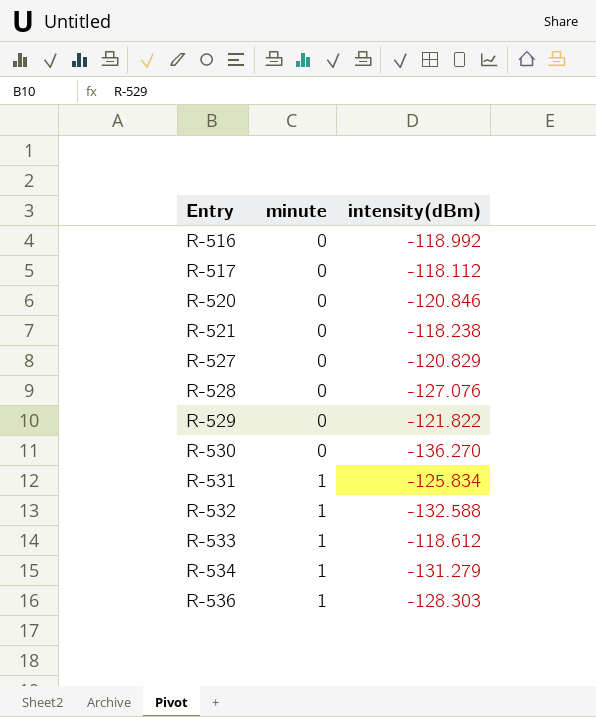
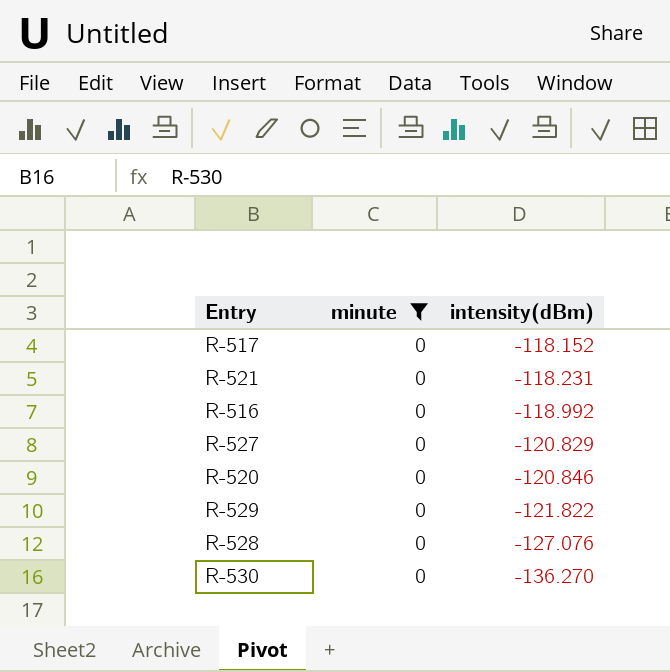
filter: none -> minute = 0
row order: Entry ascending -> intensity(dBm) descending
R-517 | intensity(dBm): -118.112 -> -118.152
R-521 | intensity(dBm): -118.238 -> -118.231

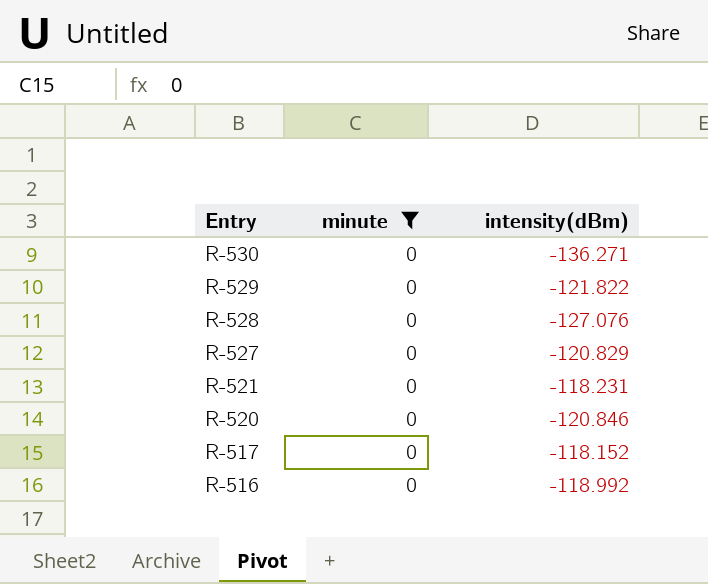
row order: intensity(dBm) descending -> Entry descending
R-530 | intensity(dBm): -136.270 -> -136.271

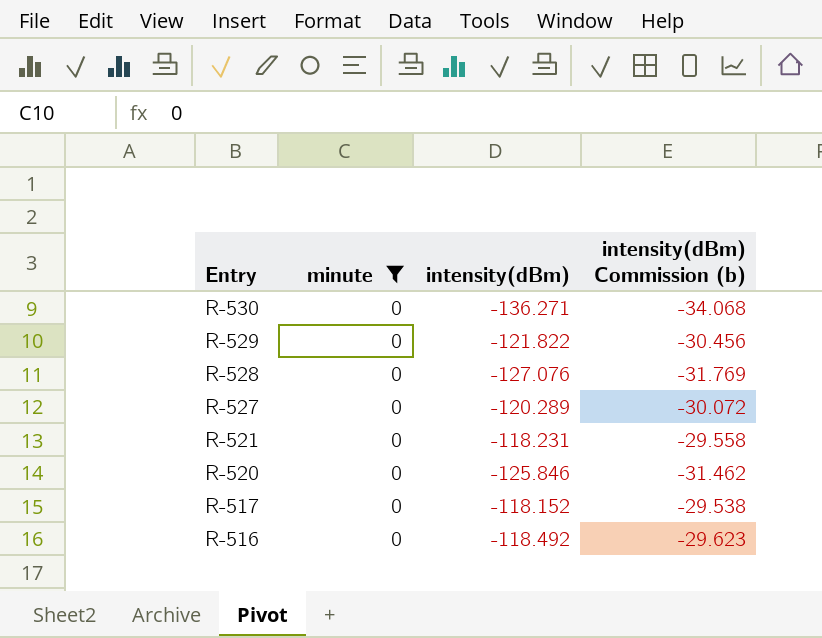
column intensity(dBm) Commission (b) | formula: none -> [intensity(dBm)] * 0.25
R-527 | intensity(dBm): -120.829 -> -120.289
R-520 | intensity(dBm): -120.846 -> -125.846
R-516 | intensity(dBm): -118.992 -> -118.492

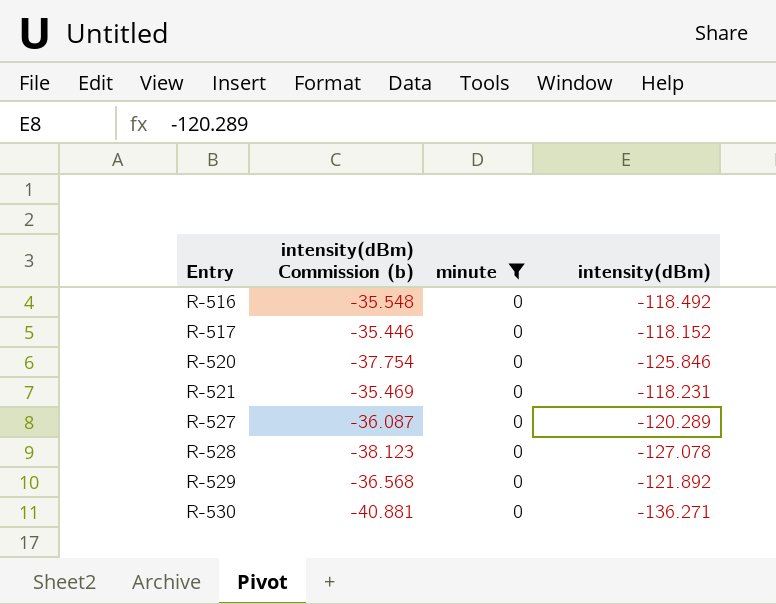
row order: Entry descending -> Entry ascending
column intensity(dBm) Commission (b) | formula: [intensity(dBm)] * 0.25 -> [intensity(dBm)] * 0.3
column intensity(dBm) Commission (b) | position: 4 -> 2
R-528 | intensity(dBm): -127.076 -> -127.078
R-529 | intensity(dBm): -121.822 -> -121.892

